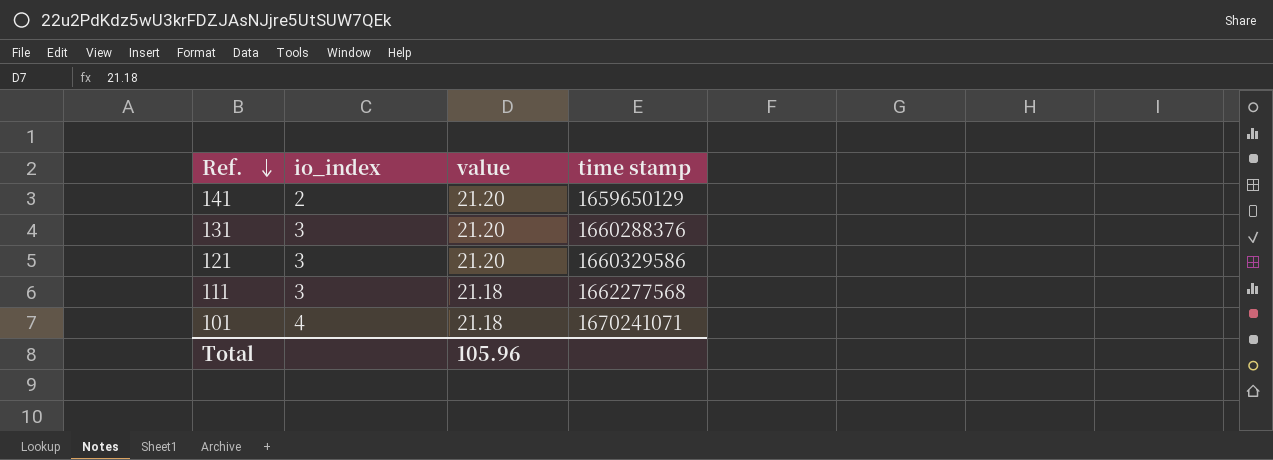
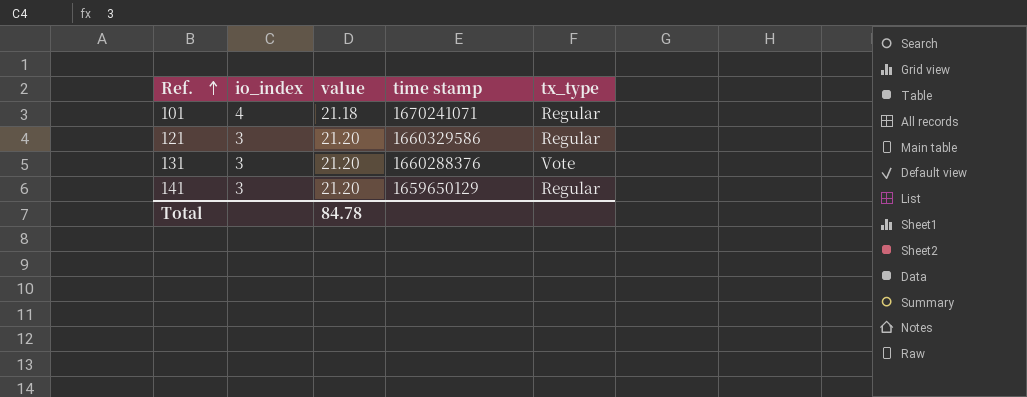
row order: Ref. descending -> Ref. ascending
column tx_type | position: none -> 5
row 111: 3 | 21.18 | 1662277568 -> none
141 | io_index: 2 -> 3
Total | value: 105.96 -> 84.78

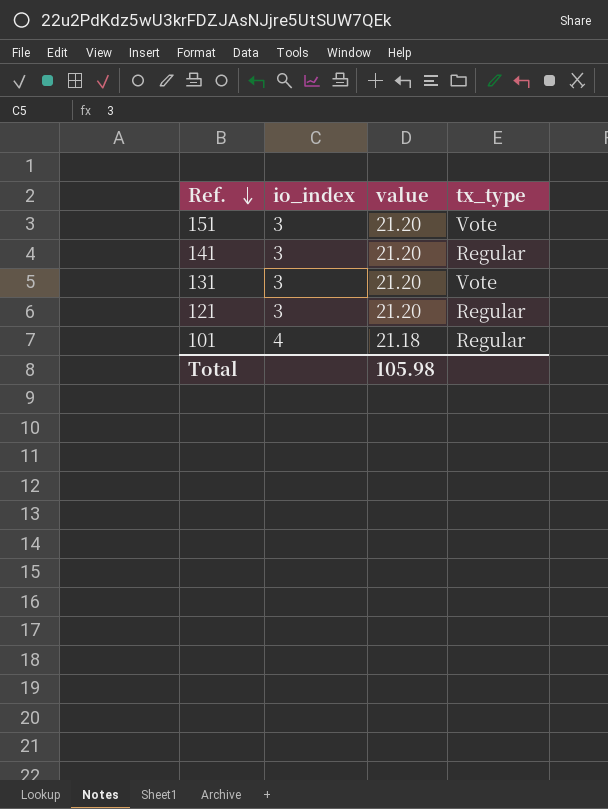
row order: Ref. ascending -> Ref. descending
column time stamp | position: 4 -> none
row 151: none -> 3 | 21.20 | Vote
Total | value: 84.78 -> 105.98

